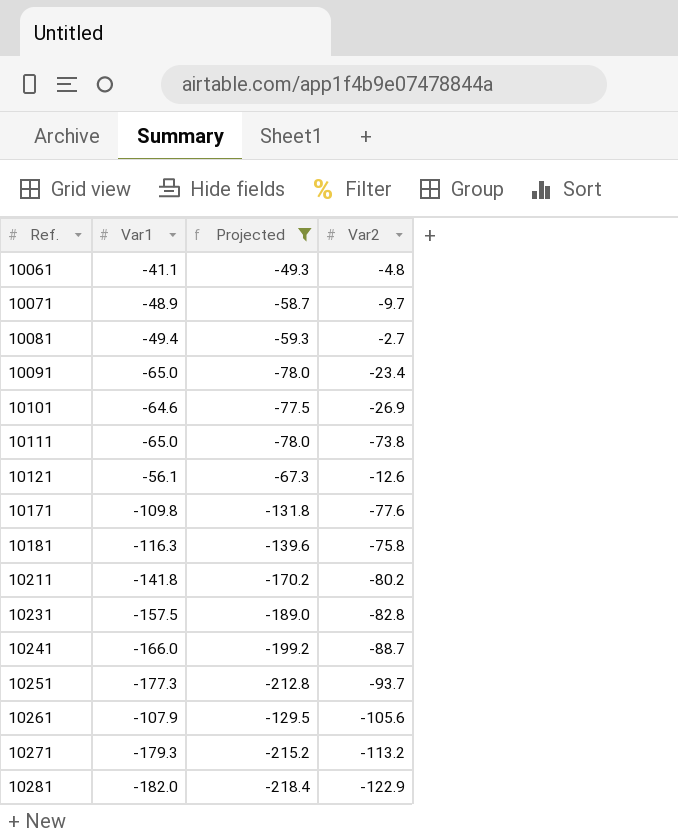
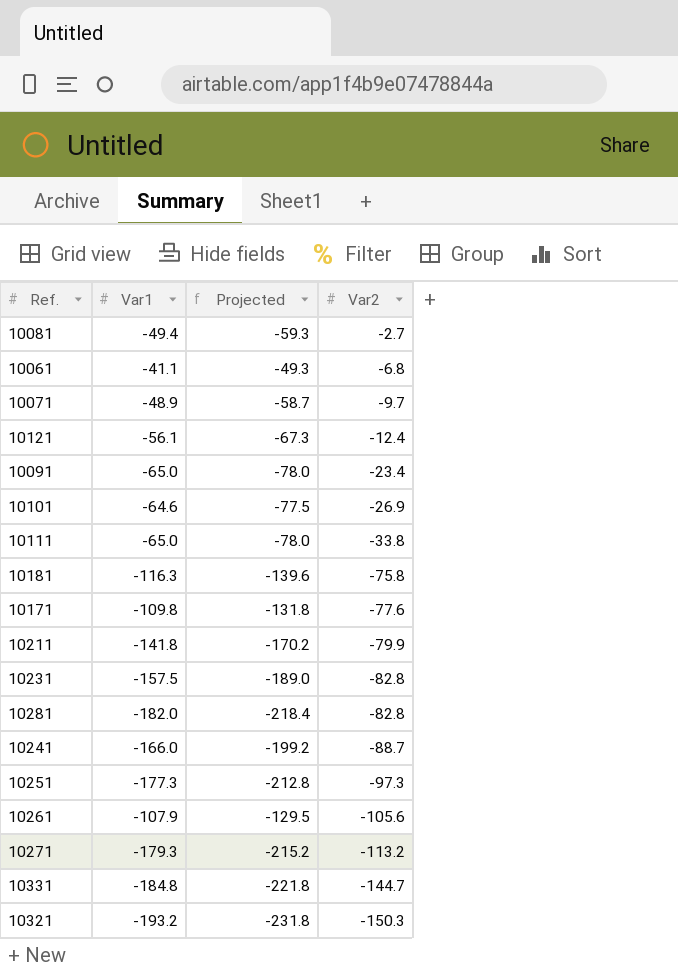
filter: Projected >= -218.4 -> none
row order: Ref. ascending -> Var2 descending
10061 | Var2: -4.8 -> -6.8
10121 | Var2: -12.6 -> -12.4
10111 | Var2: -73.8 -> -33.8
10211 | Var2: -80.2 -> -79.9
10281 | Var2: -122.9 -> -82.8
10251 | Var2: -93.7 -> -97.3

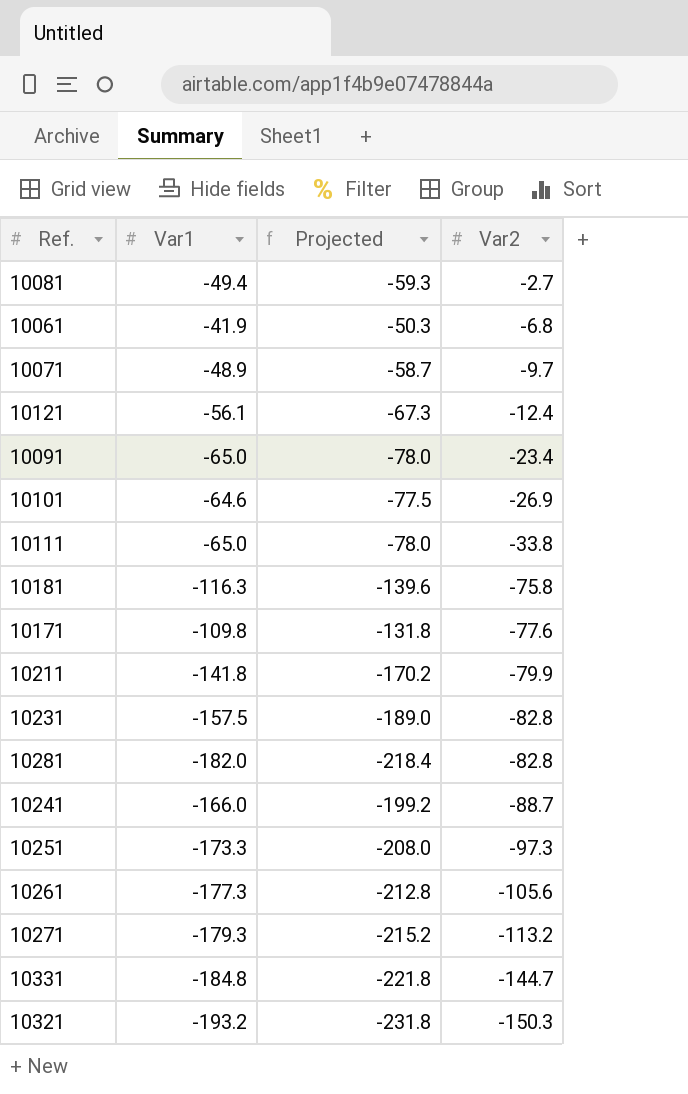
10061 | Var1: -41.1 -> -41.9
10061 | Projected: -49.3 -> -50.3
10251 | Var1: -177.3 -> -173.3
10251 | Projected: -212.8 -> -208.0
10261 | Var1: -107.9 -> -177.3
10261 | Projected: -129.5 -> -212.8

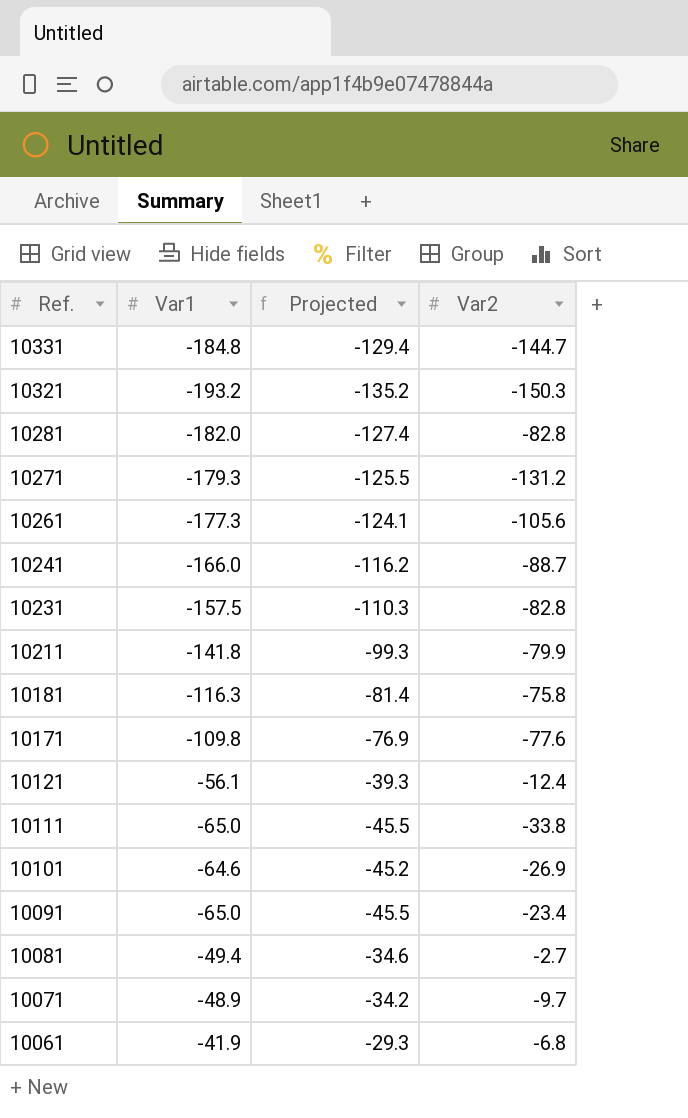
row order: Var2 descending -> Ref. descending
column Projected | formula: [Var1] * 1.2 -> [Var1] * 0.7
row 10251: -173.3 | -208.0 | -97.3 -> none
10271 | Var2: -113.2 -> -131.2

